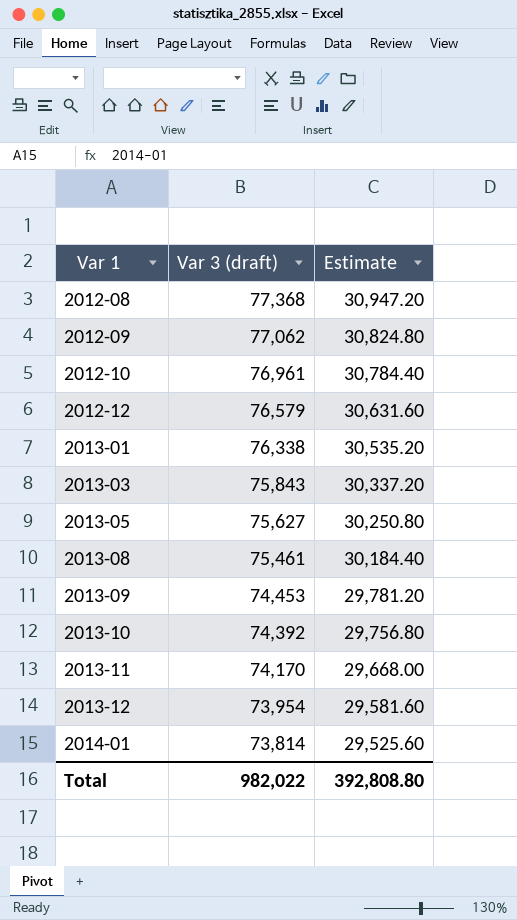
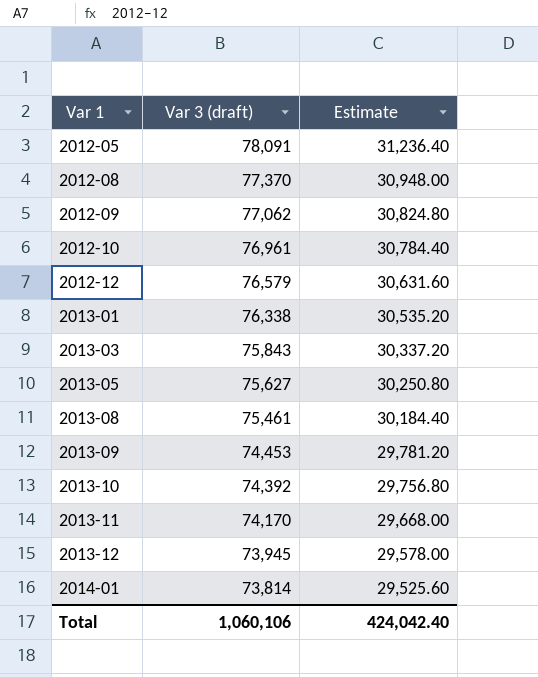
row 2012-05: none -> 78,091 | 31,236.40
2012-08 | Var 3 (draft): 77,368 -> 77,370
2012-08 | Estimate: 30,947.20 -> 30,948.00
2013-12 | Var 3 (draft): 73,954 -> 73,945
2013-12 | Estimate: 29,581.60 -> 29,578.00
Total | Var 3 (draft): 982,022 -> 1,060,106
Total | Estimate: 392,808.80 -> 424,042.40

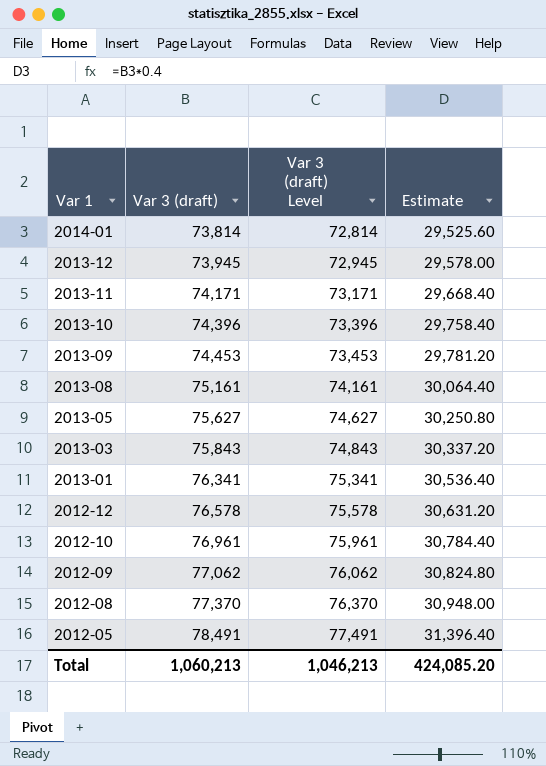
row order: Var 1 ascending -> Var 1 descending
column Var 3 (draft) Level | formula: none -> [Var 3 (draft)] - 1000
2013-11 | Var 3 (draft): 74,170 -> 74,171
2013-11 | Estimate: 29,668.00 -> 29,668.40
2013-10 | Var 3 (draft): 74,392 -> 74,396
2013-10 | Estimate: 29,756.80 -> 29,758.40
2013-08 | Var 3 (draft): 75,461 -> 75,161
2013-08 | Estimate: 30,184.40 -> 30,064.40
2013-01 | Var 3 (draft): 76,338 -> 76,341
2013-01 | Estimate: 30,535.20 -> 30,536.40
2012-12 | Var 3 (draft): 76,579 -> 76,578
2012-12 | Estimate: 30,631.60 -> 30,631.20
2012-05 | Var 3 (draft): 78,091 -> 78,491
2012-05 | Estimate: 31,236.40 -> 31,396.40
Total | Var 3 (draft): 1,060,106 -> 1,060,213
Total | Estimate: 424,042.40 -> 424,085.20

